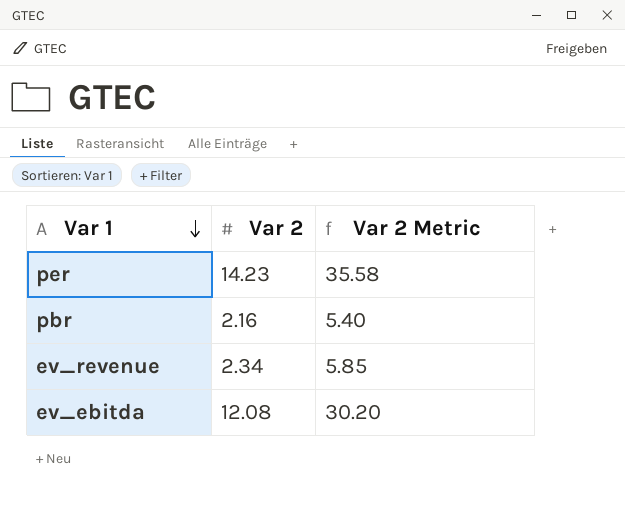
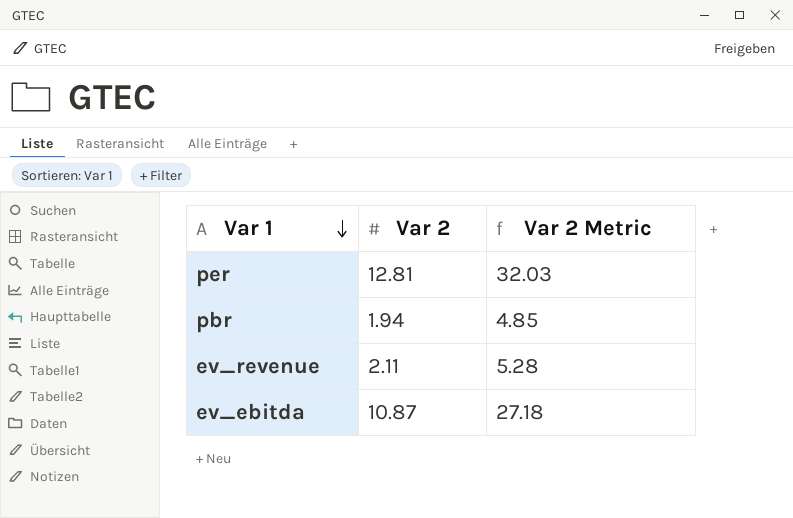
per | Var 2: 14.23 -> 12.81
per | Var 2 Metric: 35.58 -> 32.03
pbr | Var 2: 2.16 -> 1.94
pbr | Var 2 Metric: 5.40 -> 4.85
ev_revenue | Var 2: 2.34 -> 2.11
ev_revenue | Var 2 Metric: 5.85 -> 5.28
ev_ebitda | Var 2: 12.08 -> 10.87
ev_ebitda | Var 2 Metric: 30.20 -> 27.18

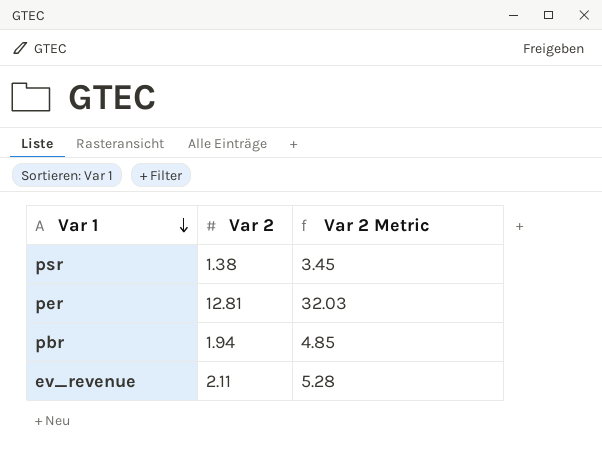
row ev_ebitda: 10.87 | 27.18 -> none
row psr: none -> 1.38 | 3.45

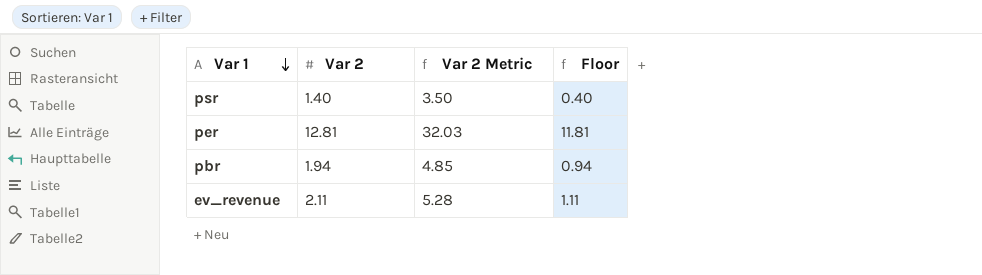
column Floor | formula: none -> [Var 2] - 1
psr | Var 2: 1.38 -> 1.40
psr | Var 2 Metric: 3.45 -> 3.50

